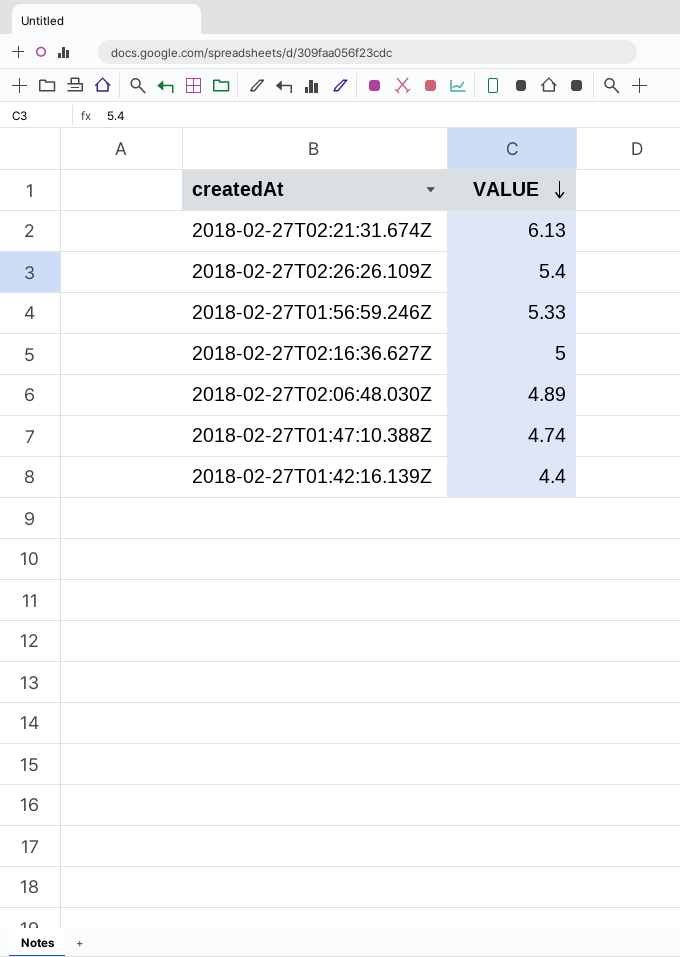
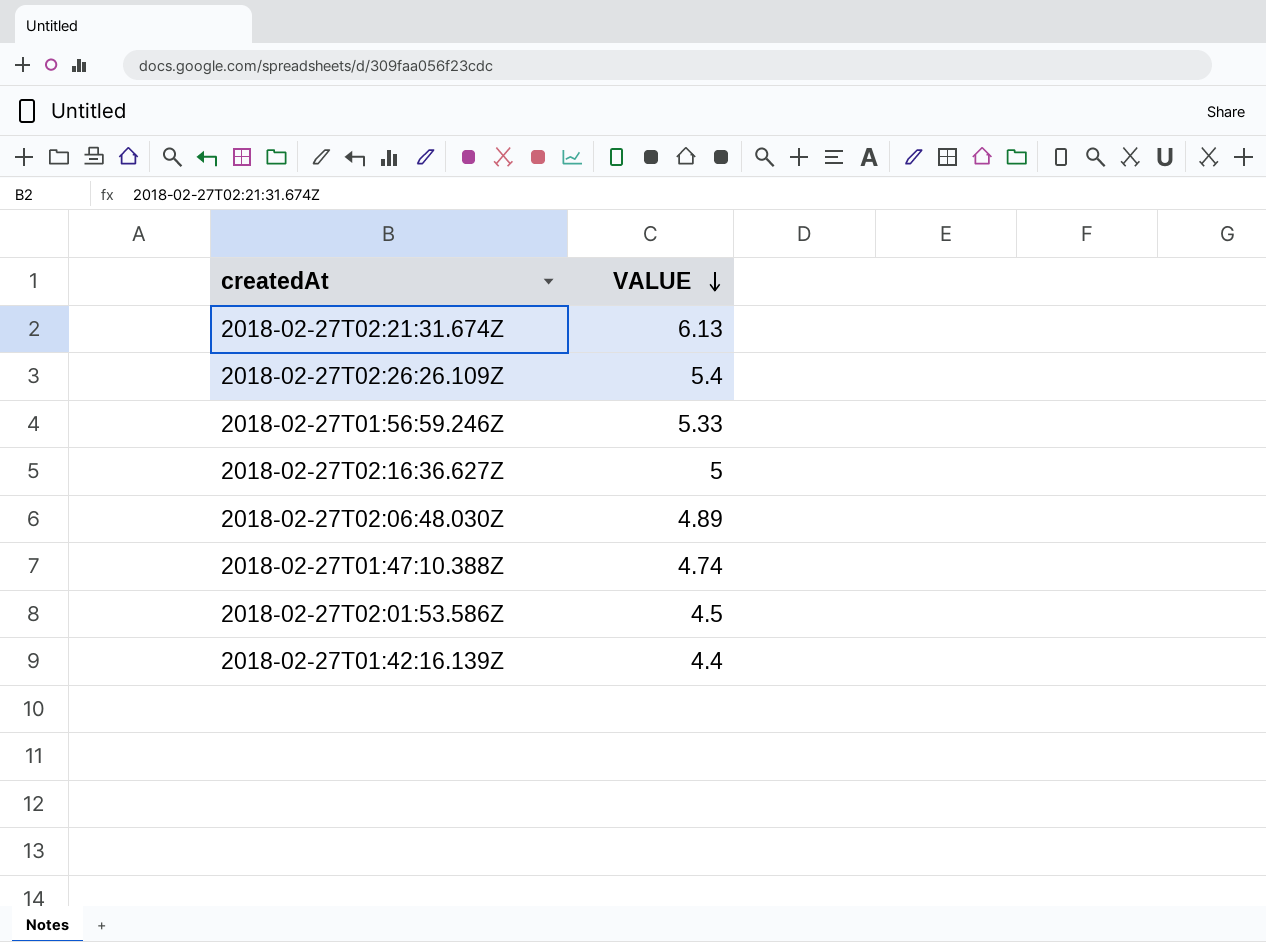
row 2018-02-27T02:01:53.586Z: none -> 4.5

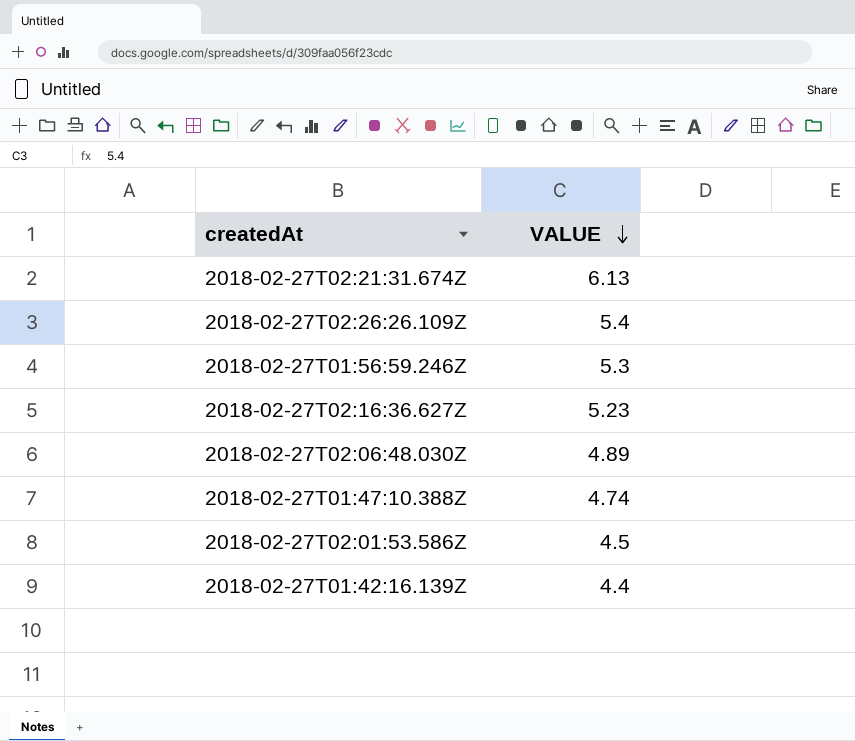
2018-02-27T01:56:59.246Z | VALUE: 5.33 -> 5.3
2018-02-27T02:16:36.627Z | VALUE: 5 -> 5.23

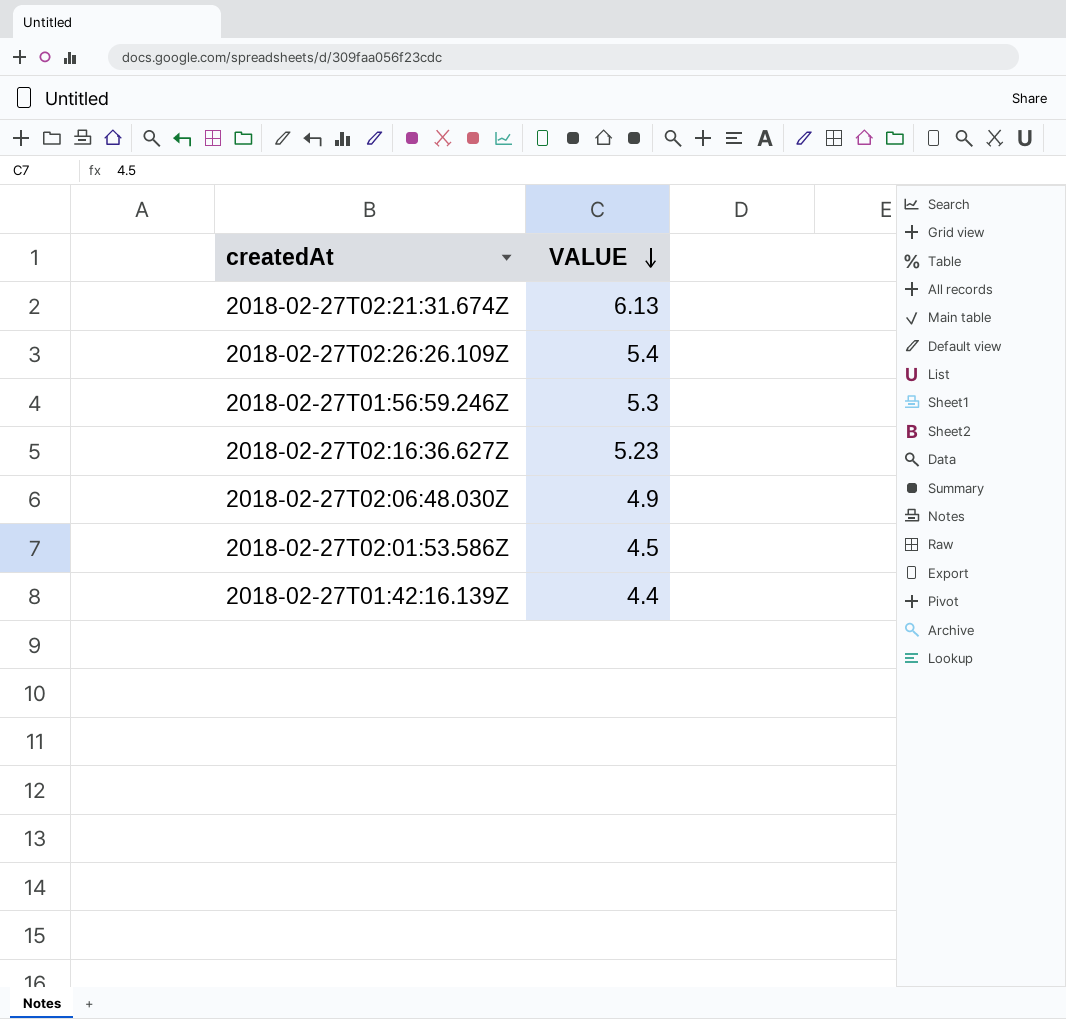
row 2018-02-27T01:47:10.388Z: 4.74 -> none
2018-02-27T02:06:48.030Z | VALUE: 4.89 -> 4.9

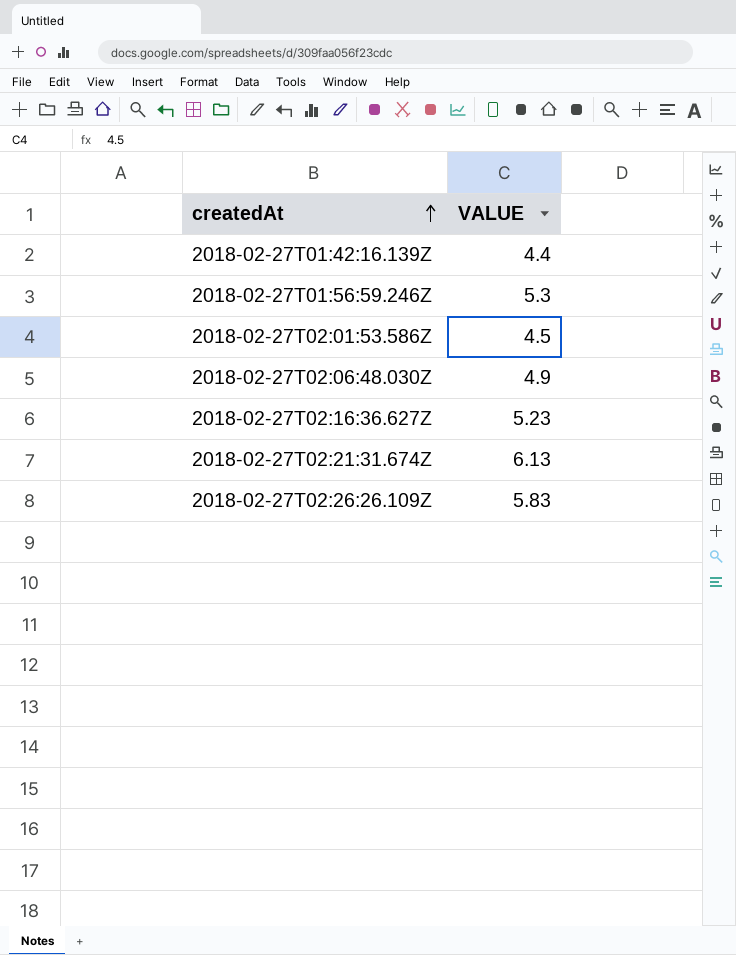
row order: VALUE descending -> createdAt ascending
2018-02-27T02:26:26.109Z | VALUE: 5.4 -> 5.83

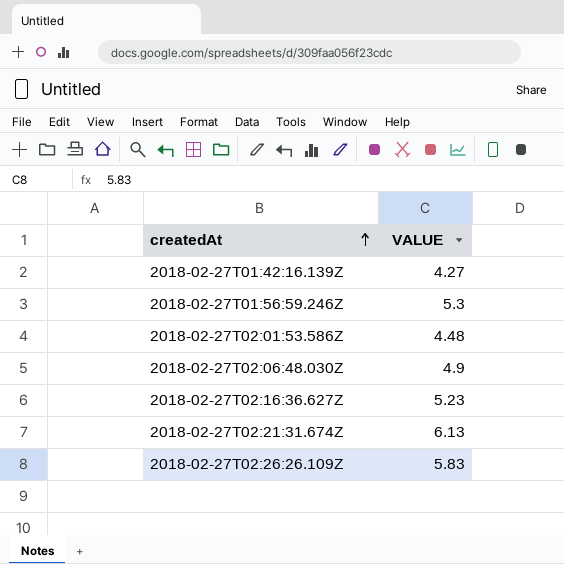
2018-02-27T01:42:16.139Z | VALUE: 4.4 -> 4.27
2018-02-27T02:01:53.586Z | VALUE: 4.5 -> 4.48

